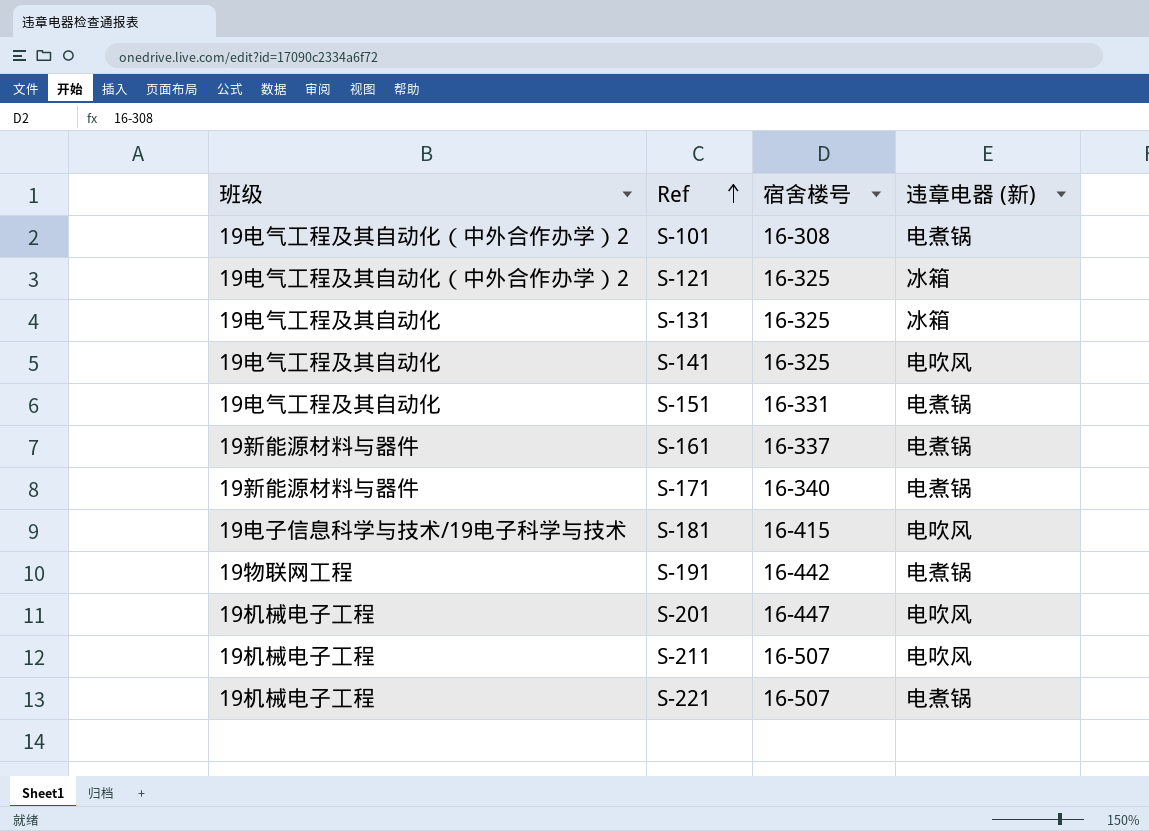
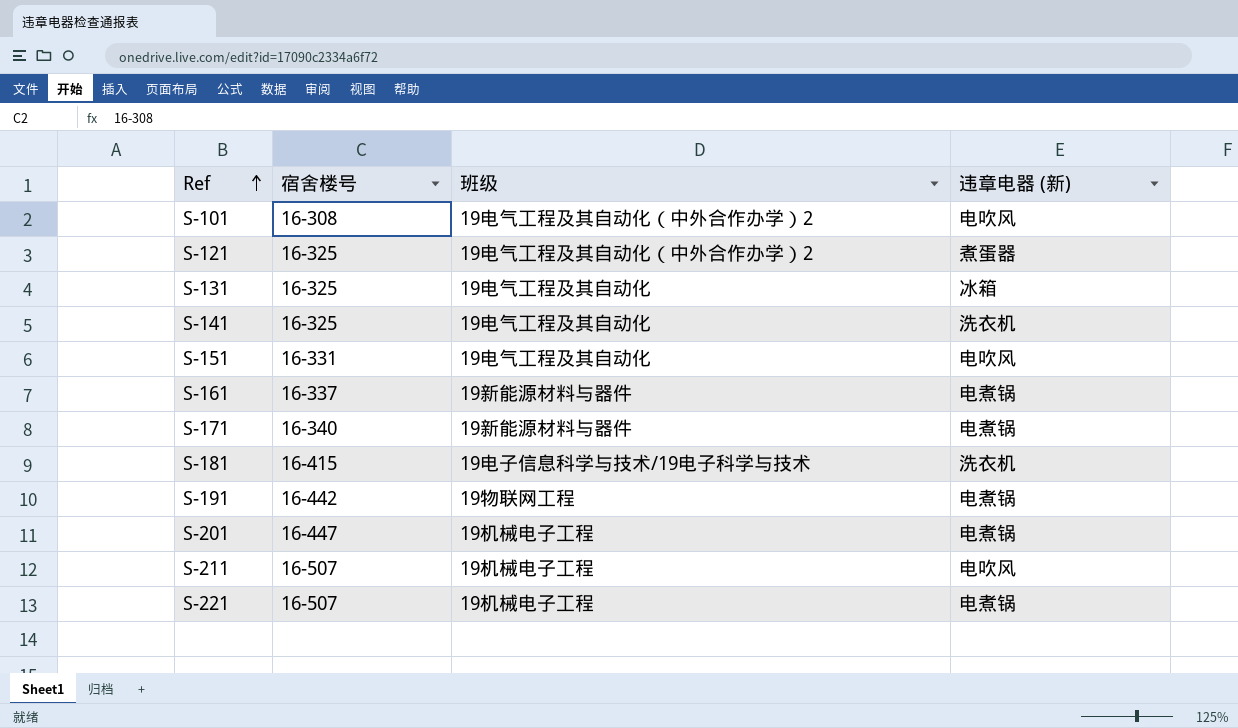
column 班级 | position: 1 -> 3
S-101 | 违章电器 (新): 电煮锅 -> 电吹风
S-121 | 违章电器 (新): 冰箱 -> 煮蛋器
S-141 | 违章电器 (新): 电吹风 -> 洗衣机
S-151 | 违章电器 (新): 电煮锅 -> 电吹风
S-181 | 违章电器 (新): 电吹风 -> 洗衣机
S-201 | 违章电器 (新): 电吹风 -> 电煮锅

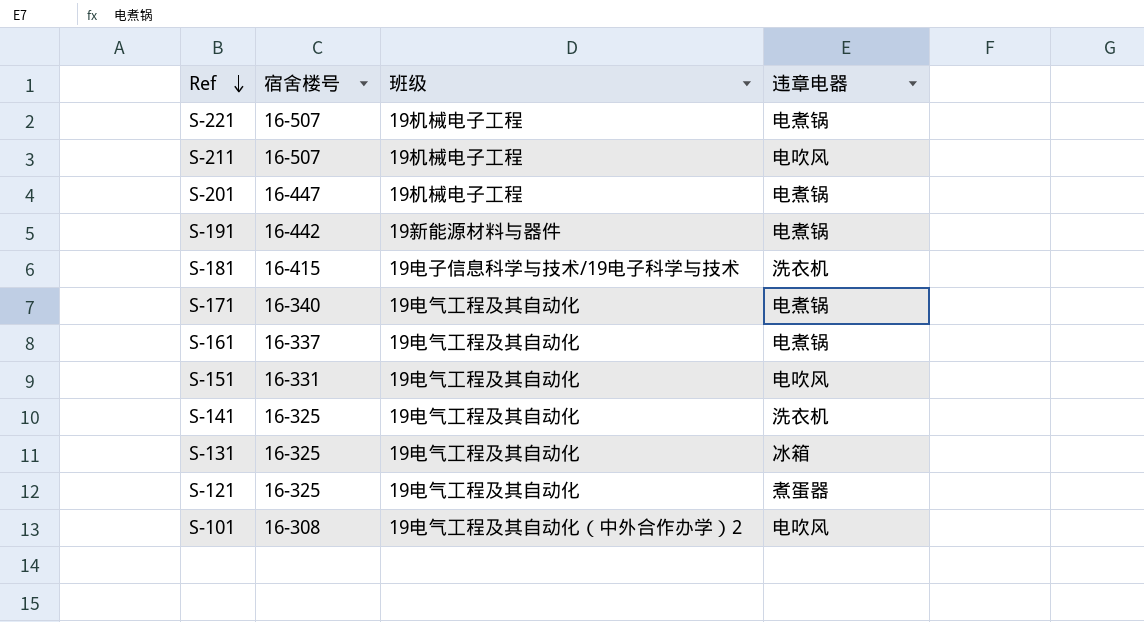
row order: Ref ascending -> Ref descending
column name: 违章电器 (新) -> 违章电器
S-191 | 班级: 19物联网工程 -> 19新能源材料与器件
S-171 | 班级: 19新能源材料与器件 -> 19电气工程及其自动化
S-161 | 班级: 19新能源材料与器件 -> 19电气工程及其自动化
S-121 | 班级: 19电气工程及其自动化（中外合作办学）2 -> 19电气工程及其自动化

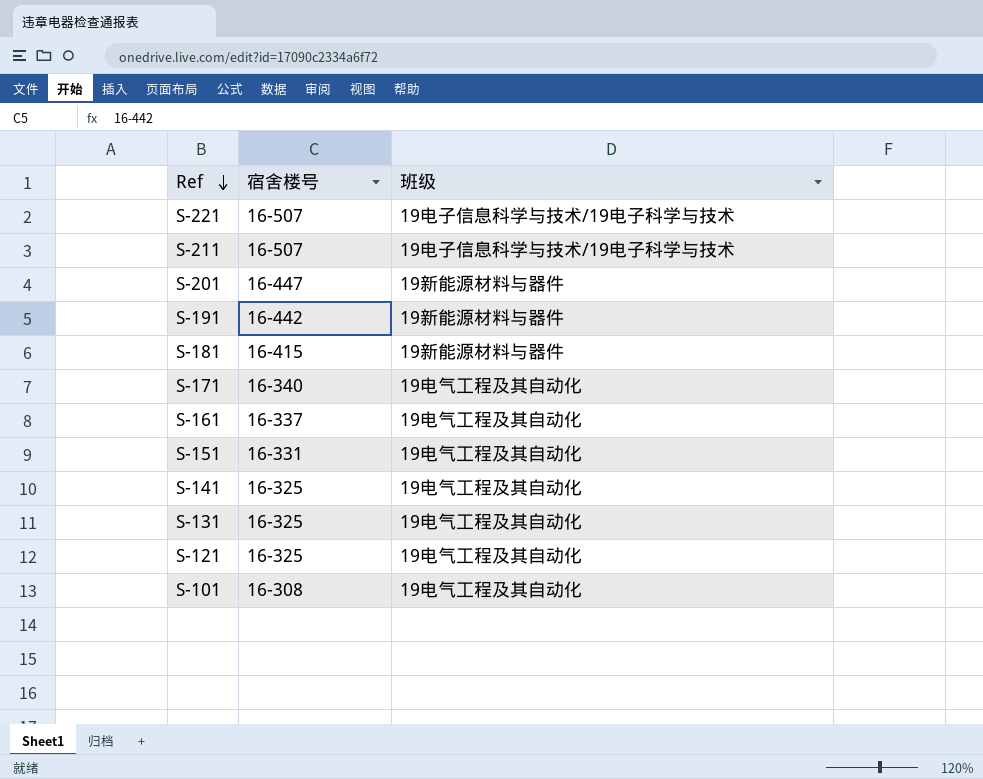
column 违章电器 | position: 4 -> none
S-221 | 班级: 19机械电子工程 -> 19电子信息科学与技术/19电子科学与技术
S-211 | 班级: 19机械电子工程 -> 19电子信息科学与技术/19电子科学与技术
S-201 | 班级: 19机械电子工程 -> 19新能源材料与器件
S-181 | 班级: 19电子信息科学与技术/19电子科学与技术 -> 19新能源材料与器件
S-101 | 班级: 19电气工程及其自动化（中外合作办学）2 -> 19电气工程及其自动化

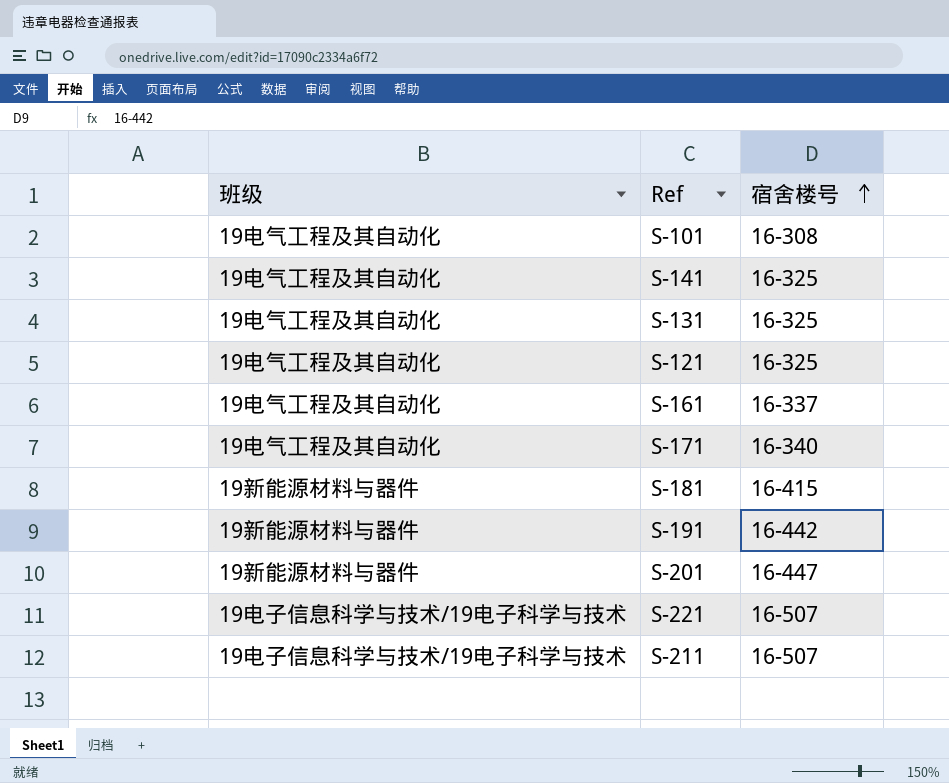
row order: Ref descending -> 宿舍楼号 ascending
column 班级 | position: 3 -> 1
row S-151: 16-331 | 19电气工程及其自动化 -> none

